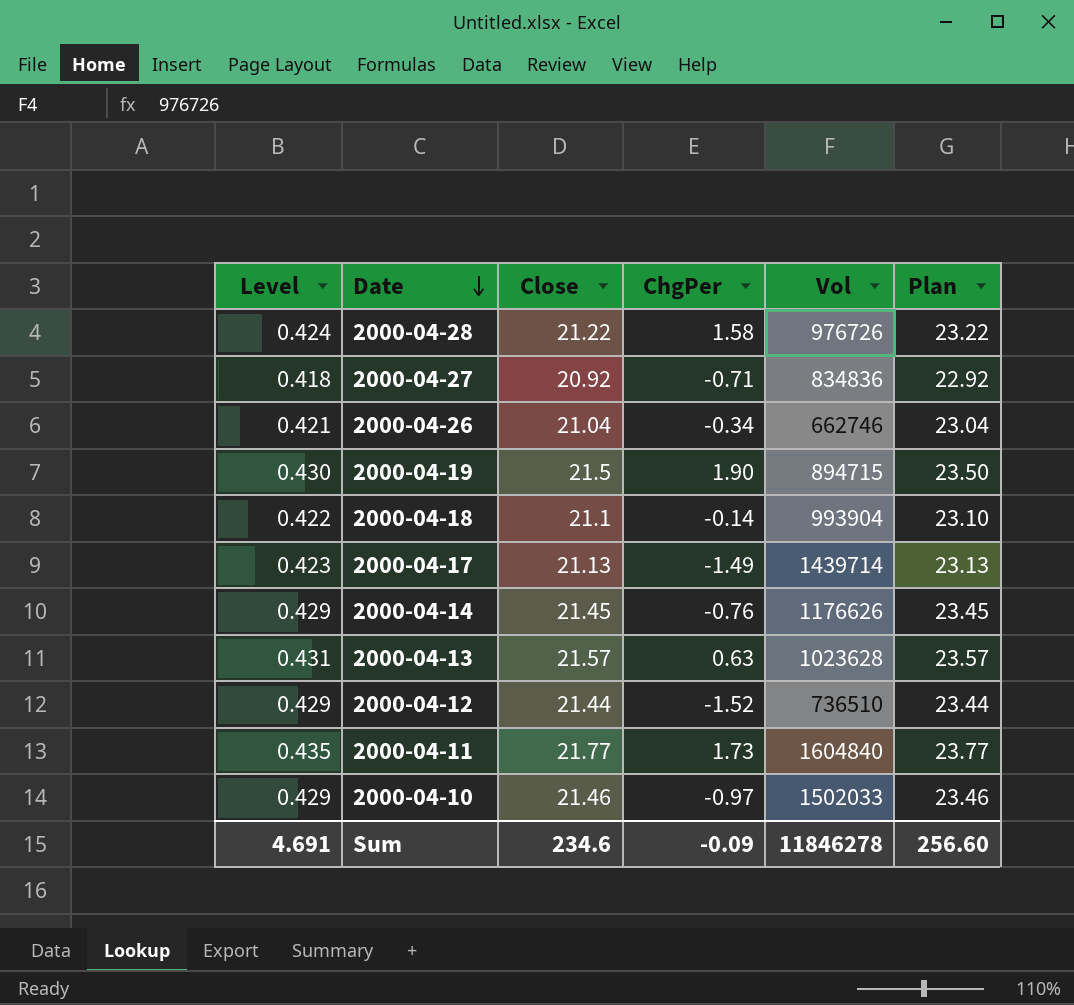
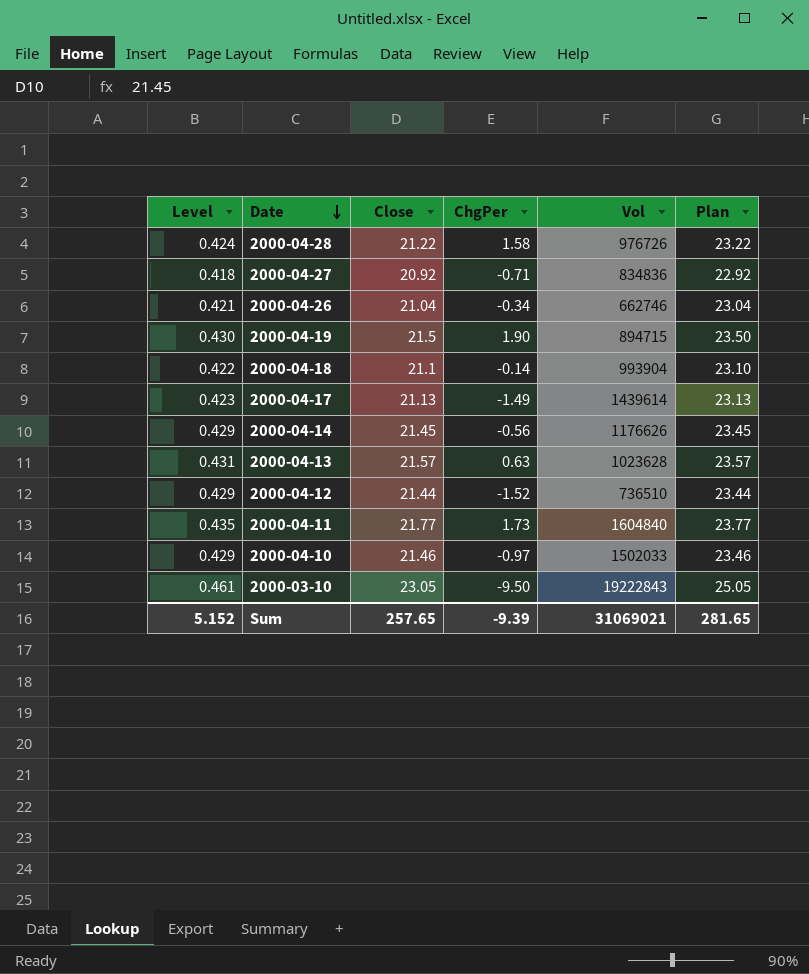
2000-04-17 | Vol: 1439714 -> 1439614
2000-04-14 | ChgPer: -0.76 -> -0.56
row 2000-03-10: none -> 0.461 | 23.05 | -9.50 | 19222843 | 25.05
Sum | Level: 4.691 -> 5.152
Sum | Close: 234.6 -> 257.65
Sum | ChgPer: -0.09 -> -9.39
Sum | Vol: 11846278 -> 31069021
Sum | Plan: 256.60 -> 281.65

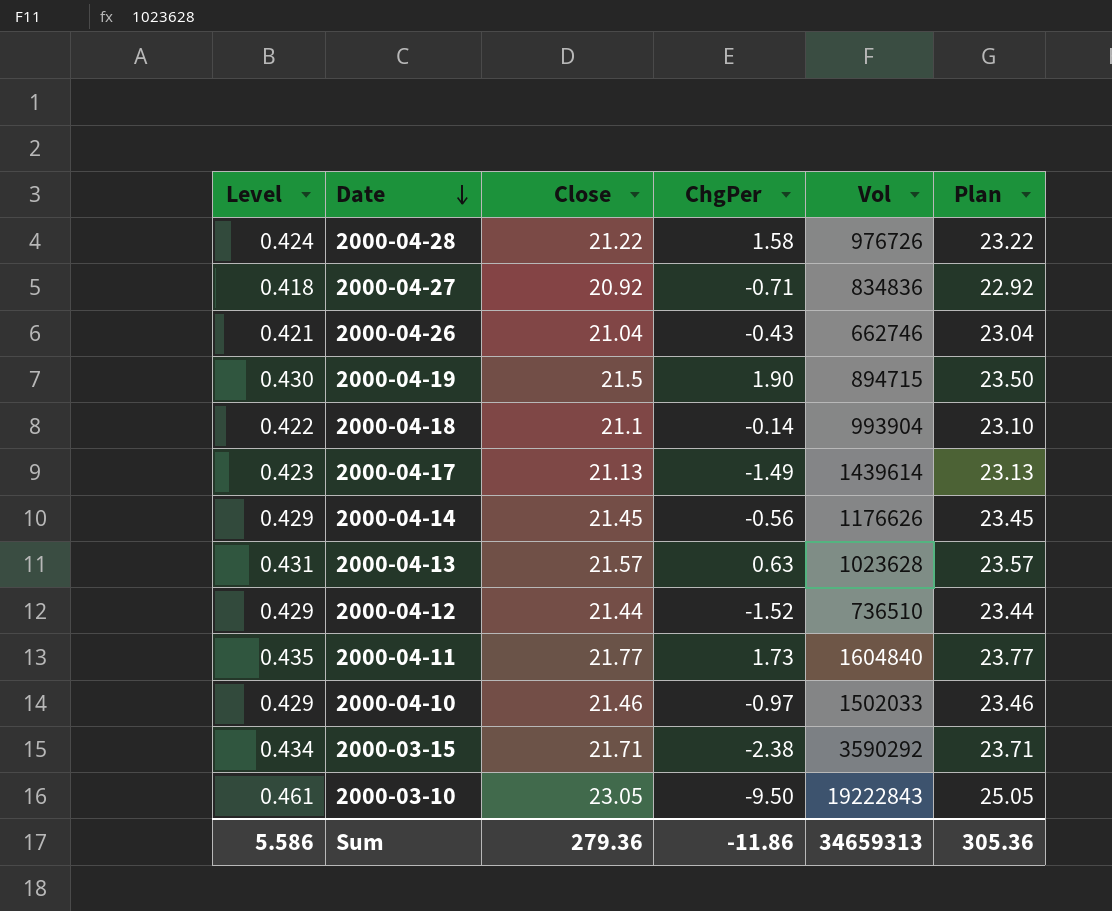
2000-04-26 | ChgPer: -0.34 -> -0.43
row 2000-03-15: none -> 0.434 | 21.71 | -2.38 | 3590292 | 23.71
Sum | Level: 5.152 -> 5.586
Sum | Close: 257.65 -> 279.36
Sum | ChgPer: -9.39 -> -11.86
Sum | Vol: 31069021 -> 34659313
Sum | Plan: 281.65 -> 305.36

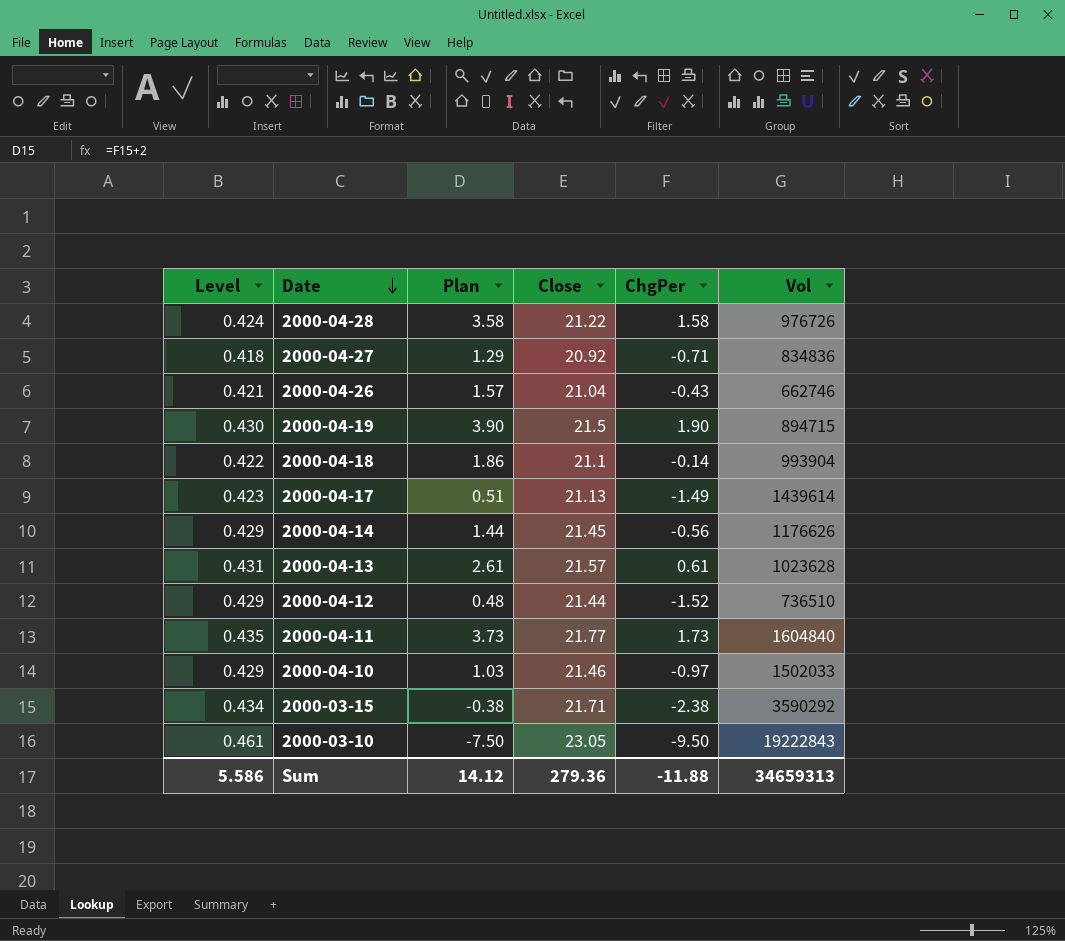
column Plan | formula: [Close] + 2 -> [ChgPer] + 2
column Plan | position: 6 -> 3
2000-04-13 | ChgPer: 0.63 -> 0.61
Sum | Plan: 305.36 -> 14.12
Sum | ChgPer: -11.86 -> -11.88

